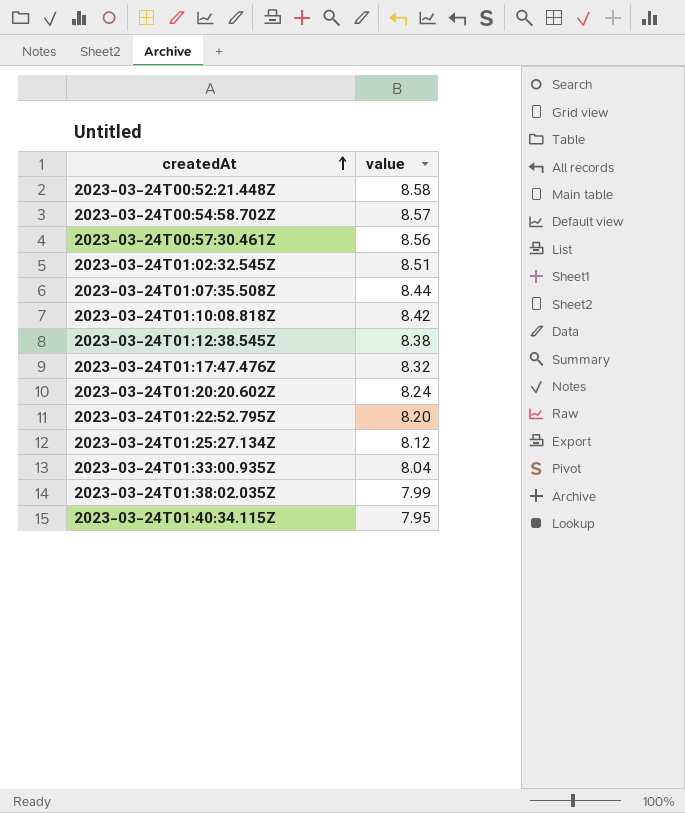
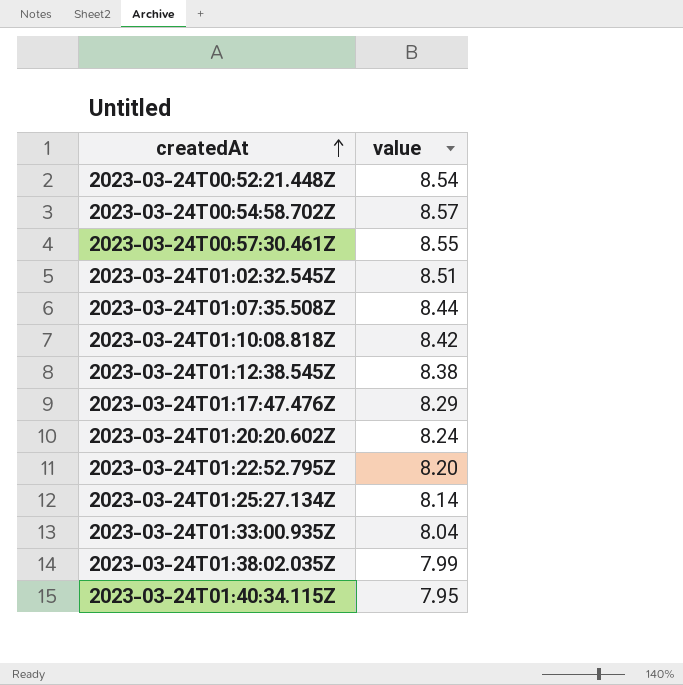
2023-03-24T00:52:21.448Z | value: 8.58 -> 8.54
2023-03-24T00:57:30.461Z | value: 8.56 -> 8.55
2023-03-24T01:17:47.476Z | value: 8.32 -> 8.29
2023-03-24T01:25:27.134Z | value: 8.12 -> 8.14

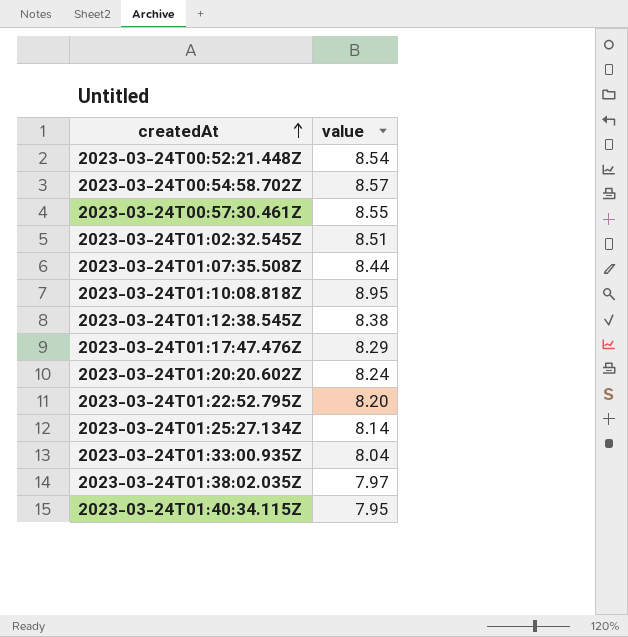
2023-03-24T01:10:08.818Z | value: 8.42 -> 8.95
2023-03-24T01:38:02.035Z | value: 7.99 -> 7.97

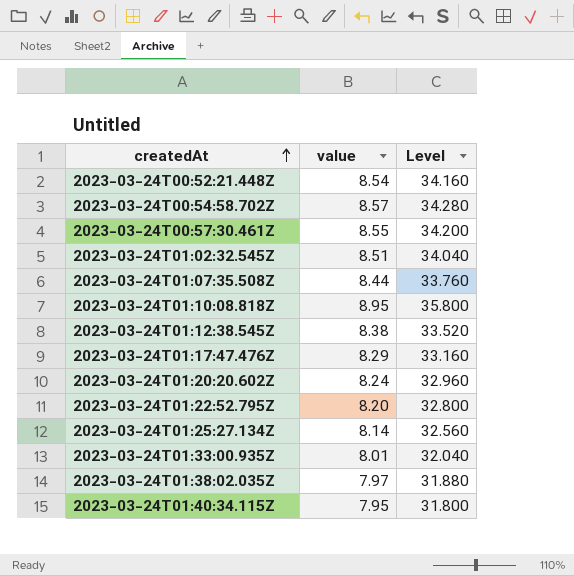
column Level | formula: none -> [value] * 4
2023-03-24T01:33:00.935Z | value: 8.04 -> 8.01

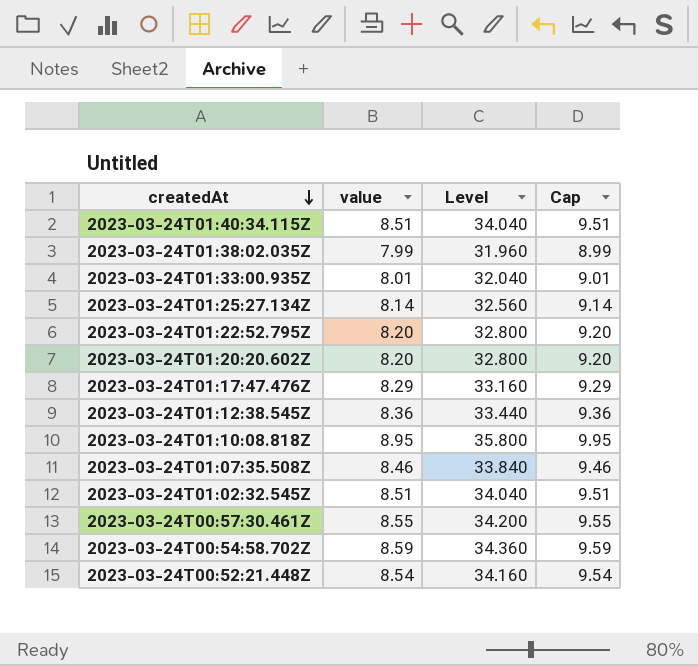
row order: createdAt ascending -> createdAt descending
column Cap | formula: none -> [value] + 1
2023-03-24T01:40:34.115Z | value: 7.95 -> 8.51
2023-03-24T01:40:34.115Z | Level: 31.800 -> 34.040
2023-03-24T01:38:02.035Z | value: 7.97 -> 7.99
2023-03-24T01:38:02.035Z | Level: 31.880 -> 31.960
2023-03-24T01:20:20.602Z | value: 8.24 -> 8.20
2023-03-24T01:20:20.602Z | Level: 32.960 -> 32.800
2023-03-24T01:12:38.545Z | value: 8.38 -> 8.36
2023-03-24T01:12:38.545Z | Level: 33.520 -> 33.440
2023-03-24T01:07:35.508Z | value: 8.44 -> 8.46
2023-03-24T01:07:35.508Z | Level: 33.760 -> 33.840
2023-03-24T00:54:58.702Z | value: 8.57 -> 8.59
2023-03-24T00:54:58.702Z | Level: 34.280 -> 34.360

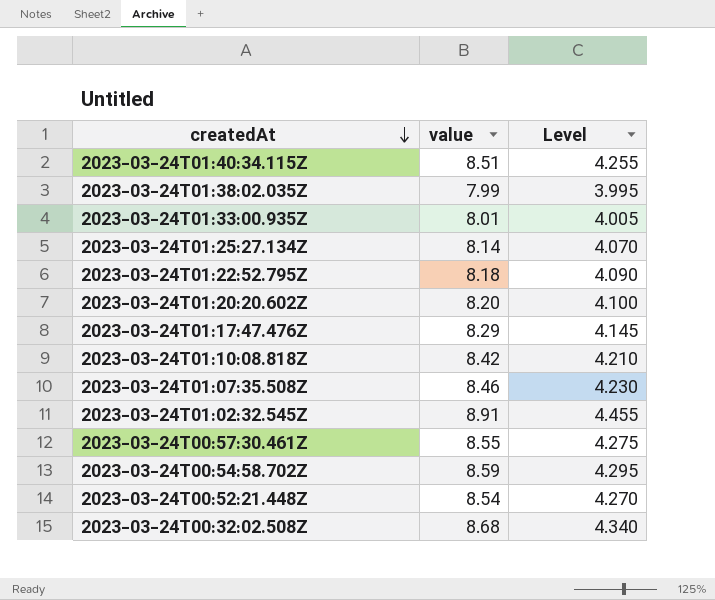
column Cap | formula: [value] + 1 -> none
column Level | formula: [value] * 4 -> [value] * 0.5
row 2023-03-24T01:12:38.545Z: 8.36 | 33.440 | 9.36 -> none
2023-03-24T01:22:52.795Z | value: 8.20 -> 8.18
2023-03-24T01:10:08.818Z | value: 8.95 -> 8.42
2023-03-24T01:02:32.545Z | value: 8.51 -> 8.91
row 2023-03-24T00:32:02.508Z: none -> 8.68 | 4.340

